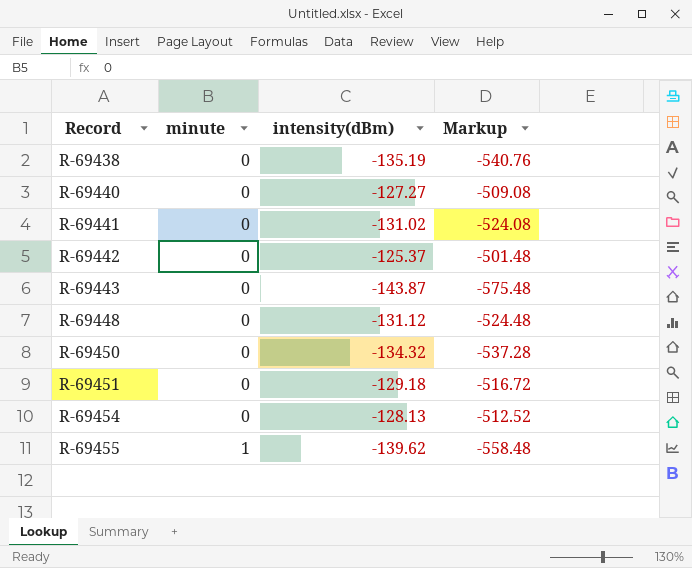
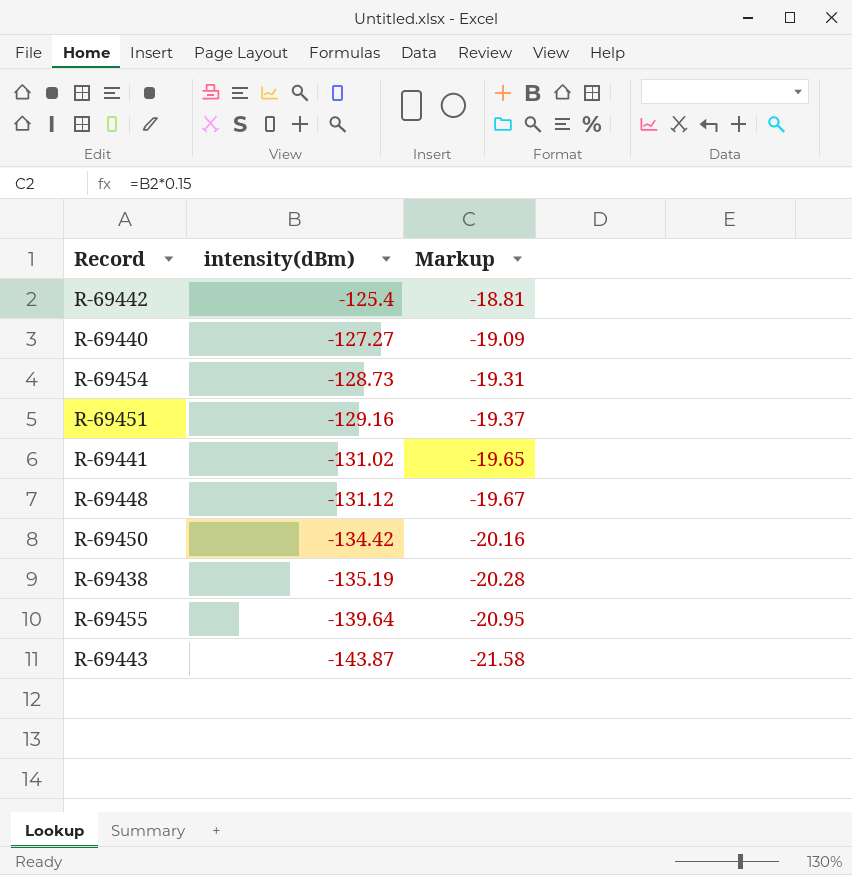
row order: Record ascending -> intensity(dBm) descending
column minute | position: 2 -> none
column Markup | formula: [intensity(dBm)] * 4 -> [intensity(dBm)] * 0.15
R-69442 | intensity(dBm): -125.37 -> -125.4
R-69454 | intensity(dBm): -128.13 -> -128.73
R-69451 | intensity(dBm): -129.18 -> -129.16
R-69450 | intensity(dBm): -134.32 -> -134.42
R-69455 | intensity(dBm): -139.62 -> -139.64

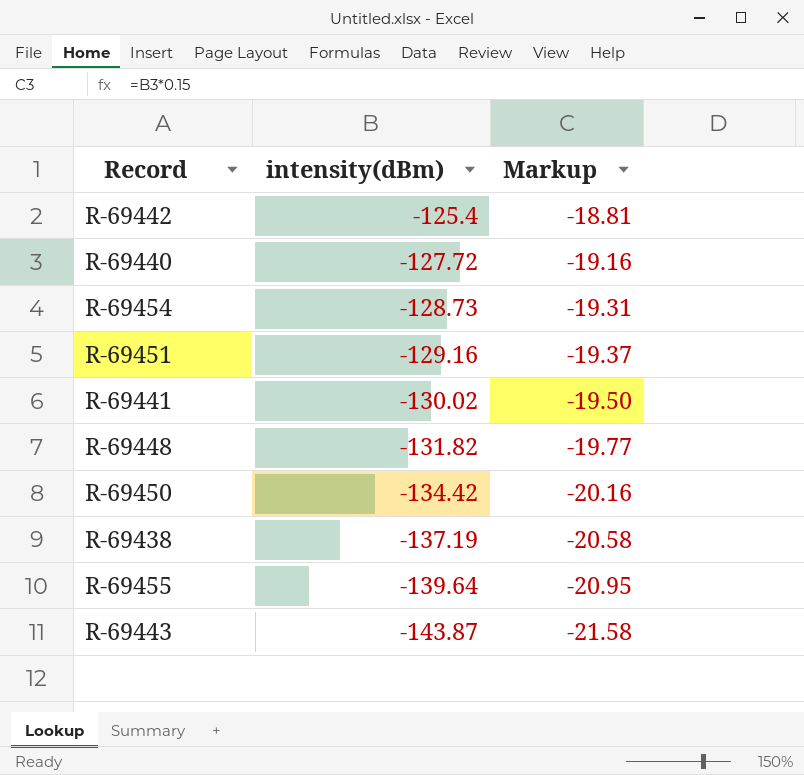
R-69440 | intensity(dBm): -127.27 -> -127.72
R-69440 | Markup: -19.09 -> -19.16
R-69441 | intensity(dBm): -131.02 -> -130.02
R-69441 | Markup: -19.65 -> -19.50
R-69448 | intensity(dBm): -131.12 -> -131.82
R-69448 | Markup: -19.67 -> -19.77
R-69438 | intensity(dBm): -135.19 -> -137.19
R-69438 | Markup: -20.28 -> -20.58

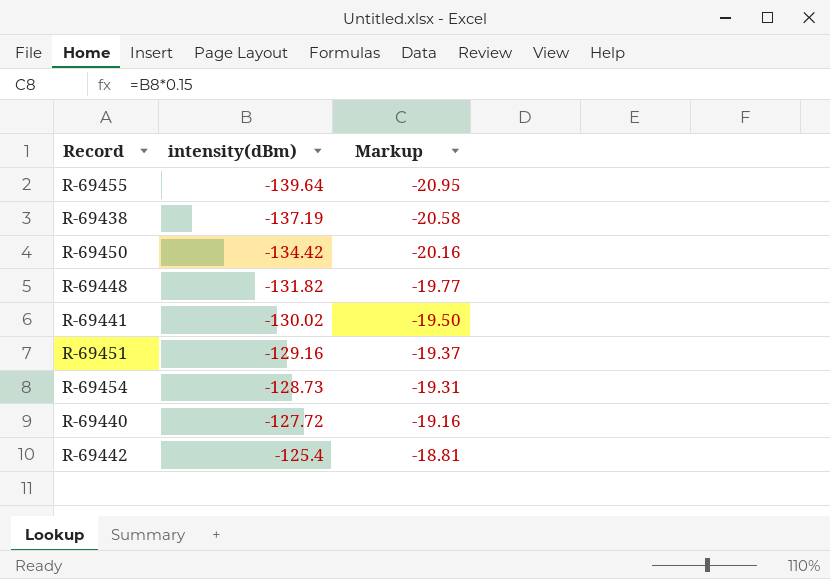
row order: intensity(dBm) descending -> intensity(dBm) ascending
row R-69443: -143.87 | -21.58 -> none

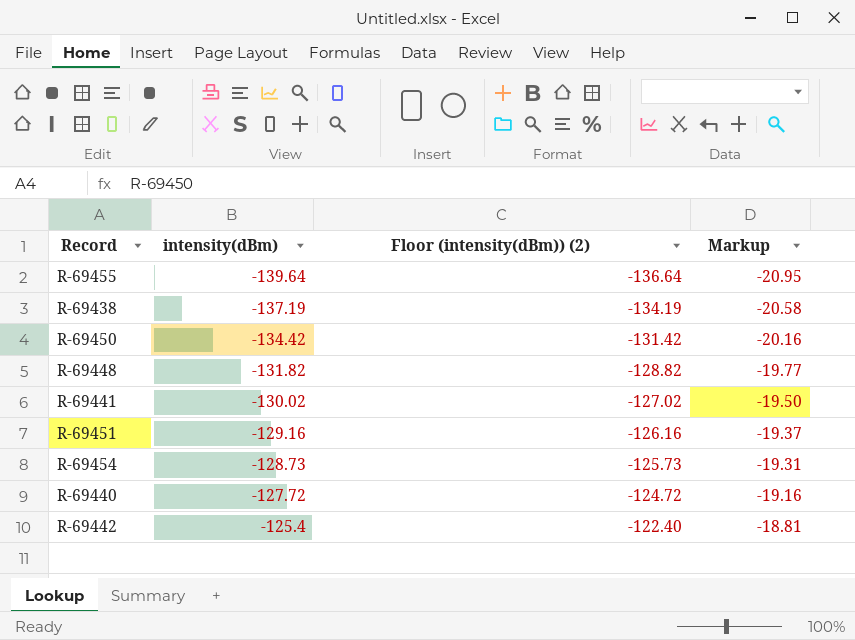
column Floor (intensity(dBm)) (2) | formula: none -> [intensity(dBm)] + 3

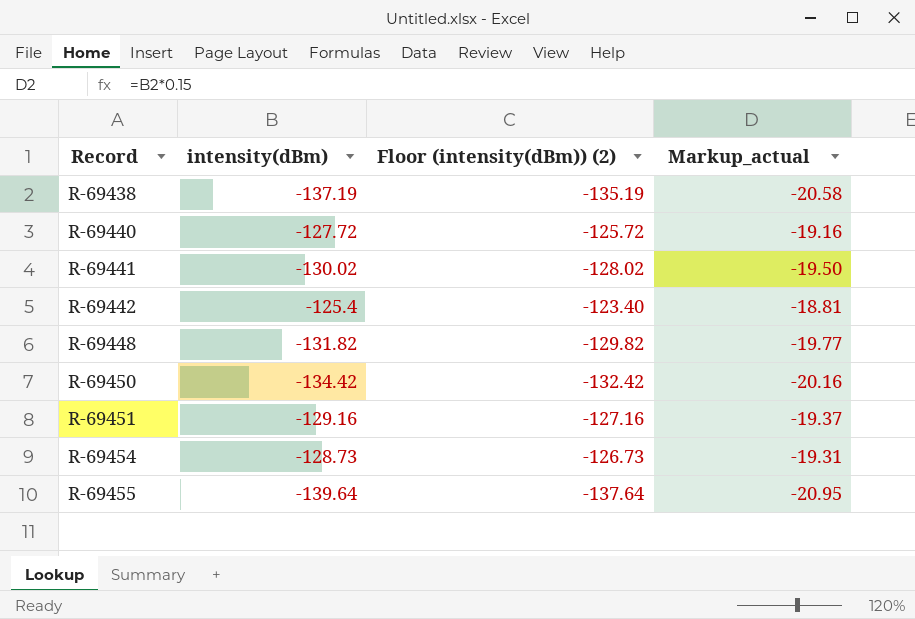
row order: intensity(dBm) ascending -> Record ascending
column Floor (intensity(dBm)) (2) | formula: [intensity(dBm)] + 3 -> [intensity(dBm)] + 2
column name: Markup -> Markup_actual

